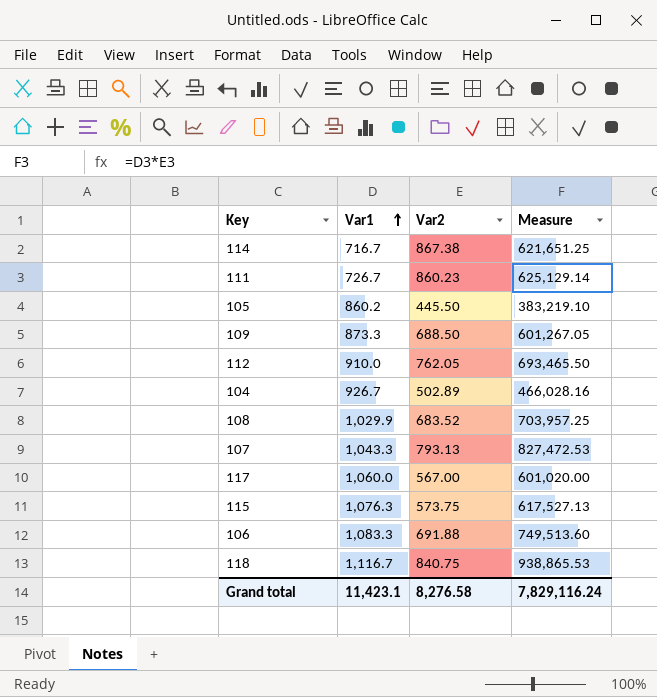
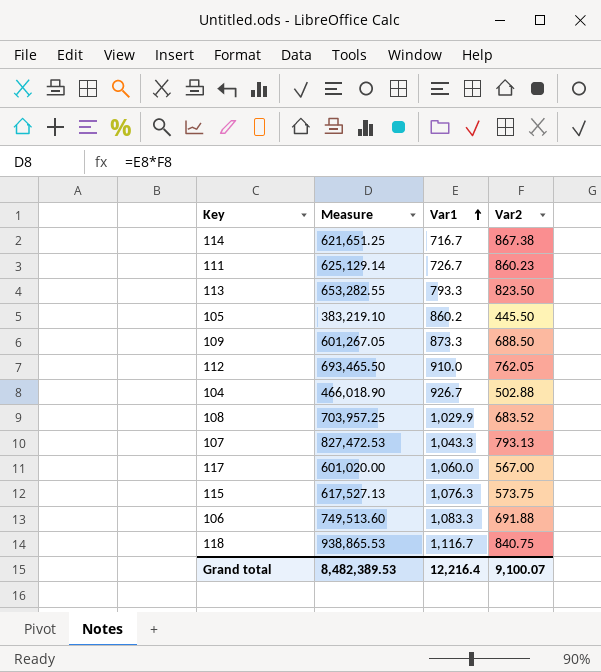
column Measure | position: 4 -> 2
row 113: none -> 653,282.55 | 793.3 | 823.50
104 | Measure: 466,028.16 -> 466,018.90
104 | Var2: 502.89 -> 502.88
Grand total | Measure: 7,829,116.24 -> 8,482,389.53
Grand total | Var1: 11,423.1 -> 12,216.4
Grand total | Var2: 8,276.58 -> 9,100.07

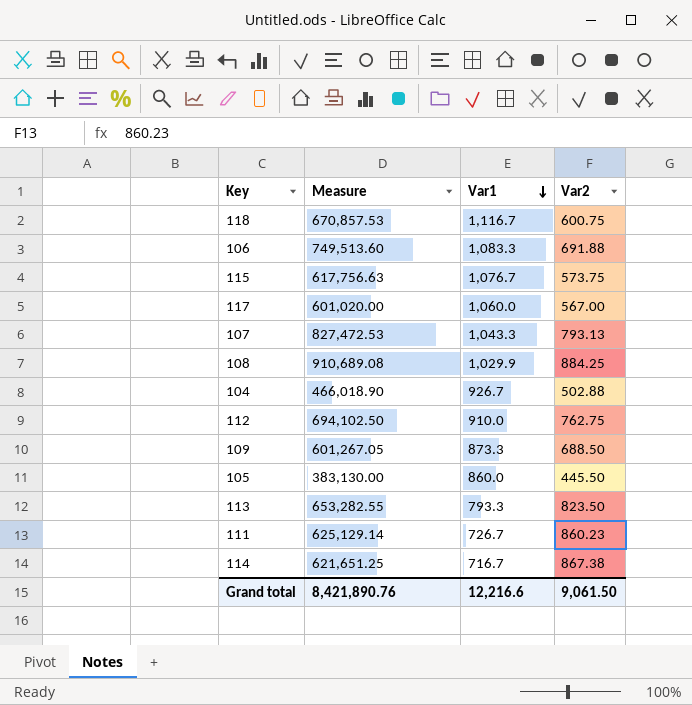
row order: Var1 ascending -> Var1 descending
118 | Measure: 938,865.53 -> 670,857.53
118 | Var2: 840.75 -> 600.75
115 | Measure: 617,527.13 -> 617,756.63
115 | Var1: 1,076.3 -> 1,076.7
108 | Measure: 703,957.25 -> 910,689.08
108 | Var2: 683.52 -> 884.25
112 | Measure: 693,465.50 -> 694,102.50
112 | Var2: 762.05 -> 762.75
105 | Measure: 383,219.10 -> 383,130.00
105 | Var1: 860.2 -> 860.0
Grand total | Measure: 8,482,389.53 -> 8,421,890.76
Grand total | Var1: 12,216.4 -> 12,216.6
Grand total | Var2: 9,100.07 -> 9,061.50

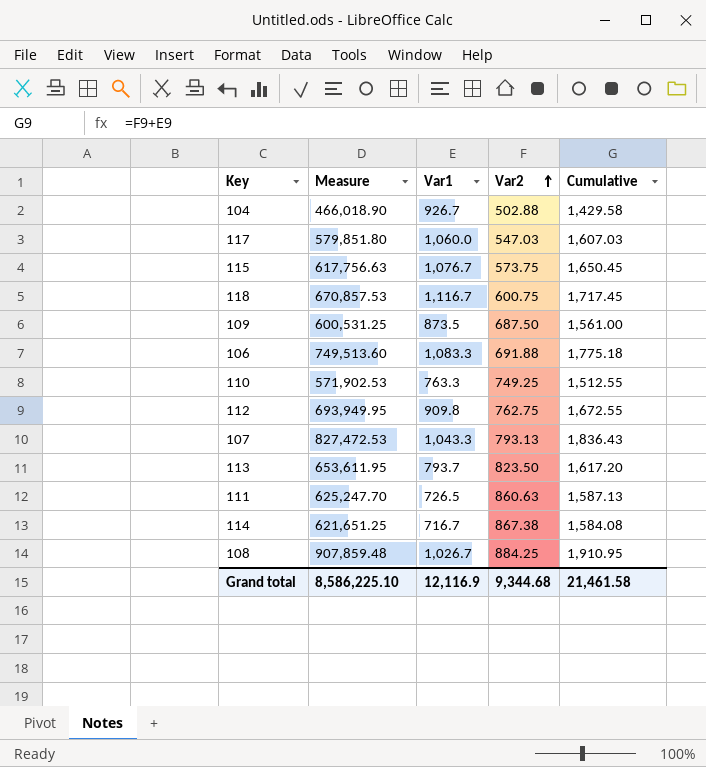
row order: Var1 descending -> Var2 ascending
column Cumulative | formula: none -> [Var1] + [Var2]
row 105: 383,130.00 | 860.0 | 445.50 -> none
117 | Measure: 601,020.00 -> 579,851.80
117 | Var2: 567.00 -> 547.03
109 | Measure: 601,267.05 -> 600,531.25
109 | Var1: 873.3 -> 873.5
109 | Var2: 688.50 -> 687.50
row 110: none -> 571,902.53 | 763.3 | 749.25 | 1,512.55
112 | Measure: 694,102.50 -> 693,949.95
112 | Var1: 910.0 -> 909.8
113 | Measure: 653,282.55 -> 653,611.95
113 | Var1: 793.3 -> 793.7
111 | Measure: 625,129.14 -> 625,247.70
111 | Var1: 726.7 -> 726.5
111 | Var2: 860.23 -> 860.63
108 | Measure: 910,689.08 -> 907,859.48
108 | Var1: 1,029.9 -> 1,026.7
Grand total | Measure: 8,421,890.76 -> 8,586,225.10
Grand total | Var1: 12,216.6 -> 12,116.9
Grand total | Var2: 9,061.50 -> 9,344.68

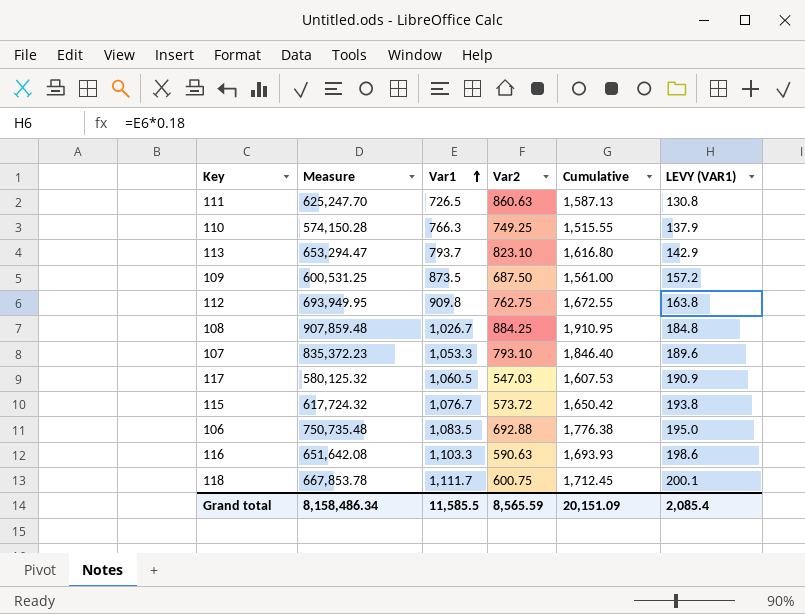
row order: Var2 ascending -> Var1 ascending
column LEVY (VAR1) | formula: none -> [Var1] * 0.18
row 104: 466,018.90 | 926.7 | 502.88 | 1,429.58 -> none
row 114: 621,651.25 | 716.7 | 867.38 | 1,584.08 -> none
110 | Measure: 571,902.53 -> 574,150.28
110 | Var1: 763.3 -> 766.3
110 | Cumulative: 1,512.55 -> 1,515.55
113 | Measure: 653,611.95 -> 653,294.47
113 | Var2: 823.50 -> 823.10
113 | Cumulative: 1,617.20 -> 1,616.80
107 | Measure: 827,472.53 -> 835,372.23
107 | Var1: 1,043.3 -> 1,053.3
107 | Var2: 793.13 -> 793.10
107 | Cumulative: 1,836.43 -> 1,846.40
117 | Measure: 579,851.80 -> 580,125.32
117 | Var1: 1,060.0 -> 1,060.5
117 | Cumulative: 1,607.03 -> 1,607.53
115 | Measure: 617,756.63 -> 617,724.32
115 | Var2: 573.75 -> 573.72
115 | Cumulative: 1,650.45 -> 1,650.42
106 | Measure: 749,513.60 -> 750,735.48
106 | Var1: 1,083.3 -> 1,083.5
106 | Var2: 691.88 -> 692.88
106 | Cumulative: 1,775.18 -> 1,776.38
row 116: none -> 651,642.08 | 1,103.3 | 590.63 | 1,693.93 | 198.6
118 | Measure: 670,857.53 -> 667,853.78
118 | Var1: 1,116.7 -> 1,111.7
118 | Cumulative: 1,717.45 -> 1,712.45
Grand total | Measure: 8,586,225.10 -> 8,158,486.34
Grand total | Var1: 12,116.9 -> 11,585.5
Grand total | Var2: 9,344.68 -> 8,565.59
Grand total | Cumulative: 21,461.58 -> 20,151.09

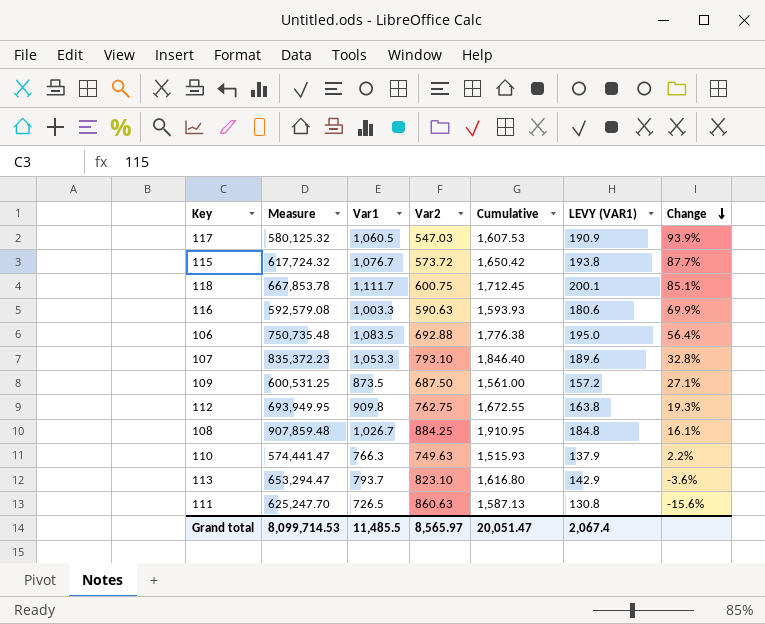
row order: Var1 ascending -> Change descending
column Change | formula: none -> ([Var1] - [Var2]) / [Var2]
116 | Measure: 651,642.08 -> 592,579.08
116 | Var1: 1,103.3 -> 1,003.3
116 | Cumulative: 1,693.93 -> 1,593.93
116 | LEVY (VAR1): 198.6 -> 180.6
110 | Measure: 574,150.28 -> 574,441.47
110 | Var2: 749.25 -> 749.63
110 | Cumulative: 1,515.55 -> 1,515.93
Grand total | Measure: 8,158,486.34 -> 8,099,714.53
Grand total | Var1: 11,585.5 -> 11,485.5
Grand total | Var2: 8,565.59 -> 8,565.97
Grand total | Cumulative: 20,151.09 -> 20,051.47
Grand total | LEVY (VAR1): 2,085.4 -> 2,067.4

